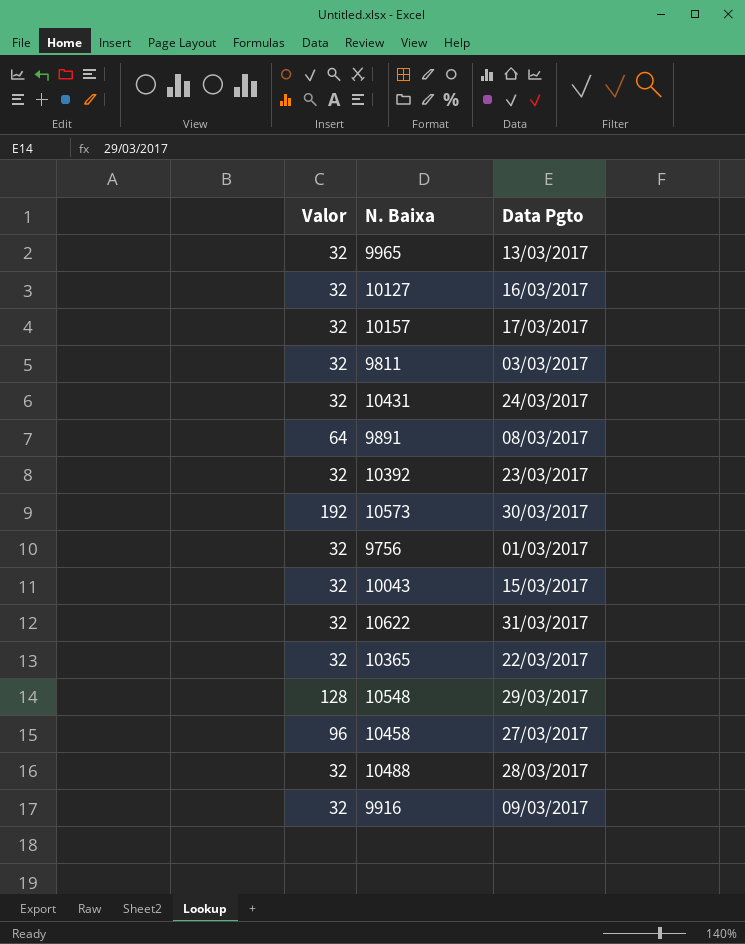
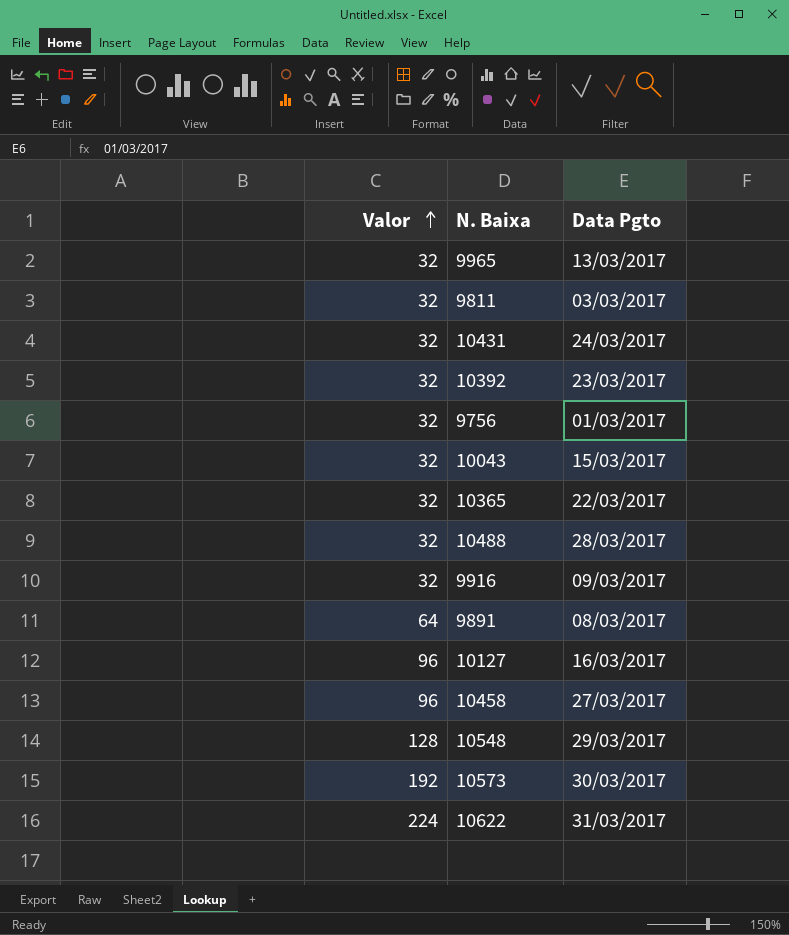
row order: none -> Valor ascending
row 10157: 32 | 17/03/2017 -> none
10127 | Valor: 32 -> 96
10622 | Valor: 32 -> 224

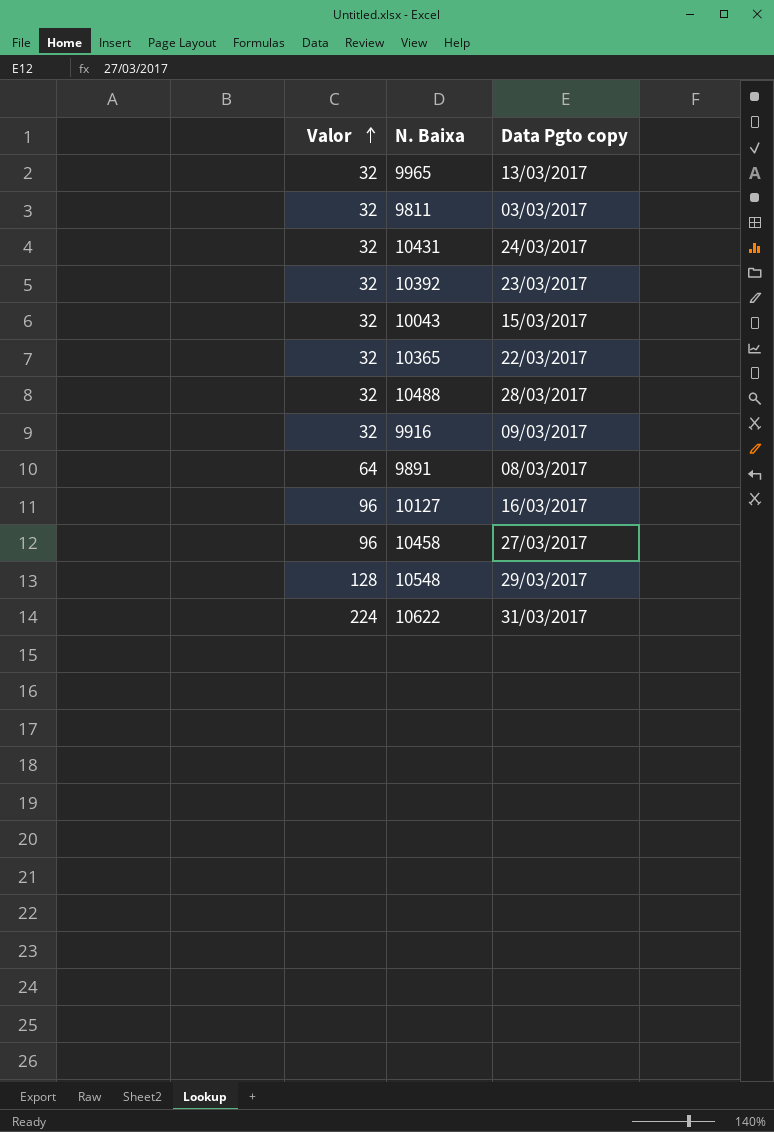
column name: Data Pgto -> Data Pgto copy
row 9756: 32 | 01/03/2017 -> none
row 10573: 192 | 30/03/2017 -> none

